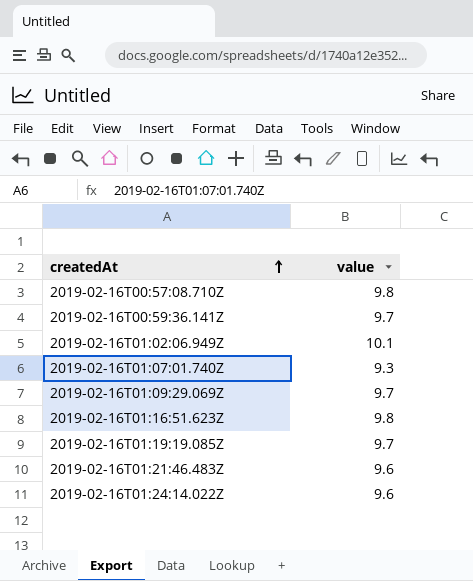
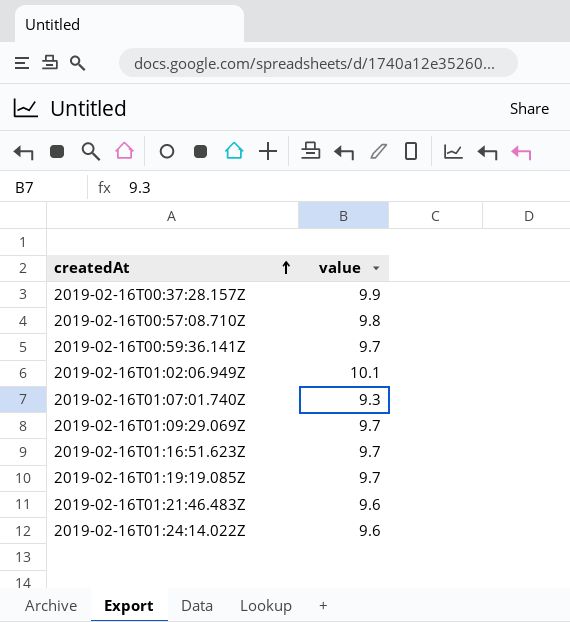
row 2019-02-16T00:37:28.157Z: none -> 9.9
2019-02-16T01:16:51.623Z | value: 9.8 -> 9.7

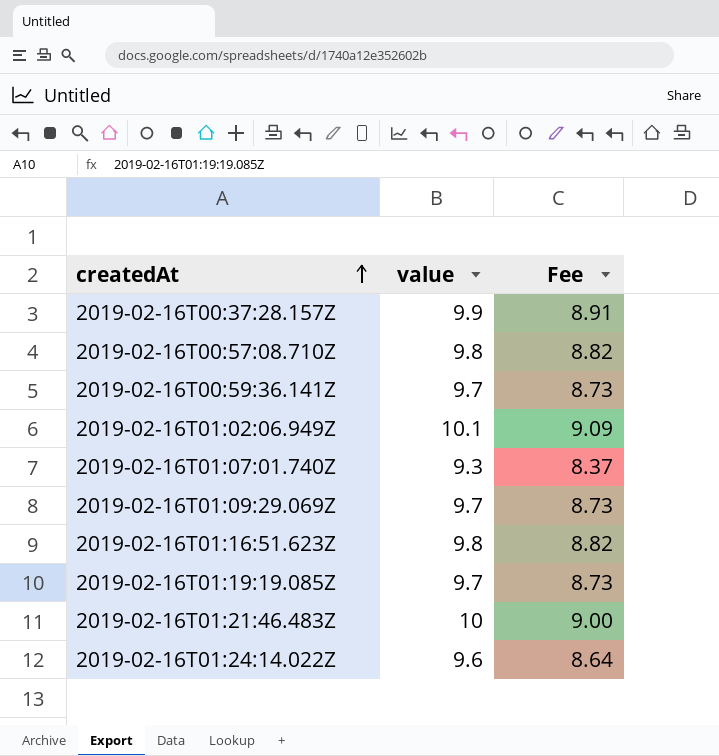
column Fee | formula: none -> [value] * 0.9
2019-02-16T01:16:51.623Z | value: 9.7 -> 9.8
2019-02-16T01:21:46.483Z | value: 9.6 -> 10

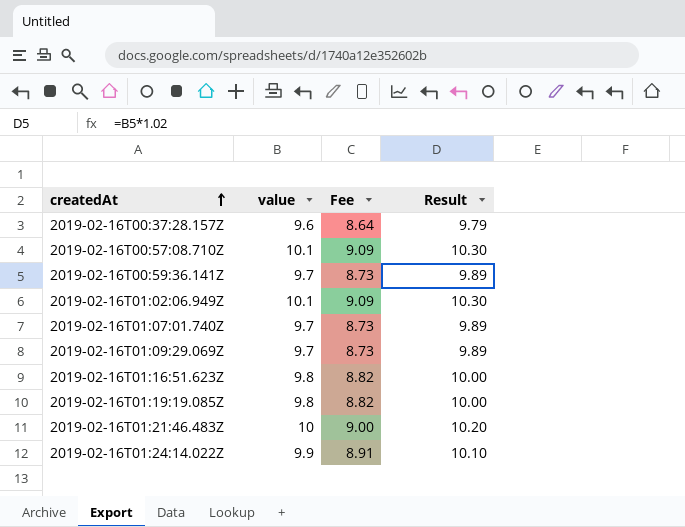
column Result | formula: none -> [value] * 1.02
2019-02-16T00:37:28.157Z | value: 9.9 -> 9.6
2019-02-16T00:37:28.157Z | Fee: 8.91 -> 8.64
2019-02-16T00:57:08.710Z | value: 9.8 -> 10.1
2019-02-16T00:57:08.710Z | Fee: 8.82 -> 9.09
2019-02-16T01:07:01.740Z | value: 9.3 -> 9.7
2019-02-16T01:07:01.740Z | Fee: 8.37 -> 8.73
2019-02-16T01:19:19.085Z | value: 9.7 -> 9.8
2019-02-16T01:19:19.085Z | Fee: 8.73 -> 8.82
2019-02-16T01:24:14.022Z | value: 9.6 -> 9.9
2019-02-16T01:24:14.022Z | Fee: 8.64 -> 8.91

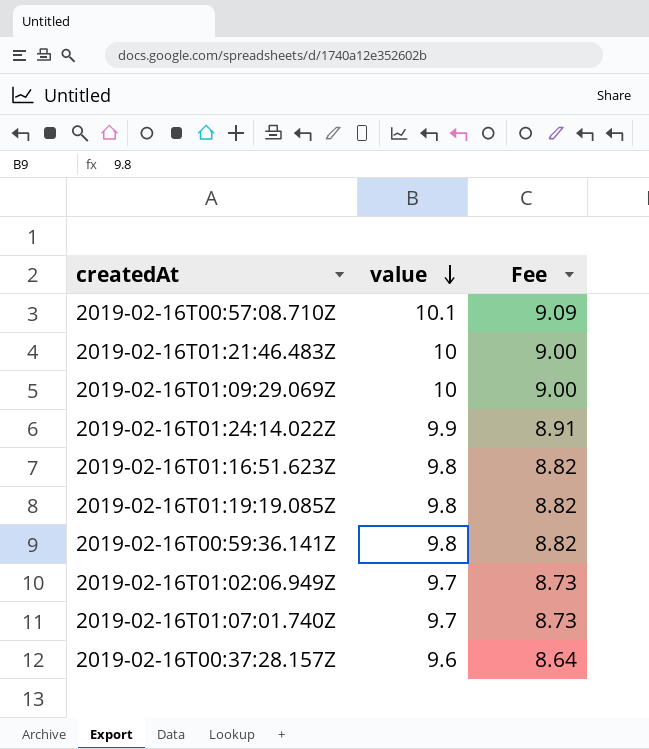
row order: createdAt ascending -> value descending
column Result | formula: [value] * 1.02 -> none
2019-02-16T01:09:29.069Z | value: 9.7 -> 10
2019-02-16T01:09:29.069Z | Fee: 8.73 -> 9.00
2019-02-16T00:59:36.141Z | value: 9.7 -> 9.8
2019-02-16T00:59:36.141Z | Fee: 8.73 -> 8.82
2019-02-16T01:02:06.949Z | value: 10.1 -> 9.7
2019-02-16T01:02:06.949Z | Fee: 9.09 -> 8.73

